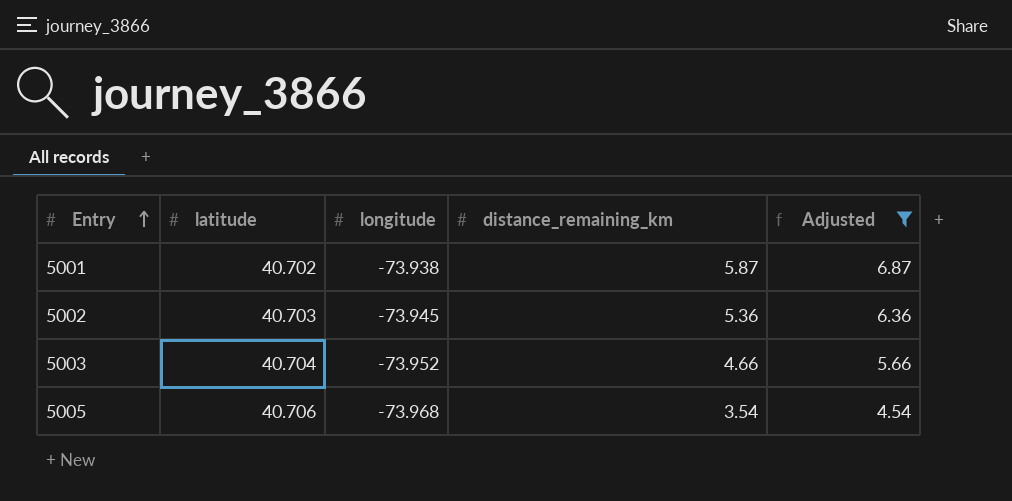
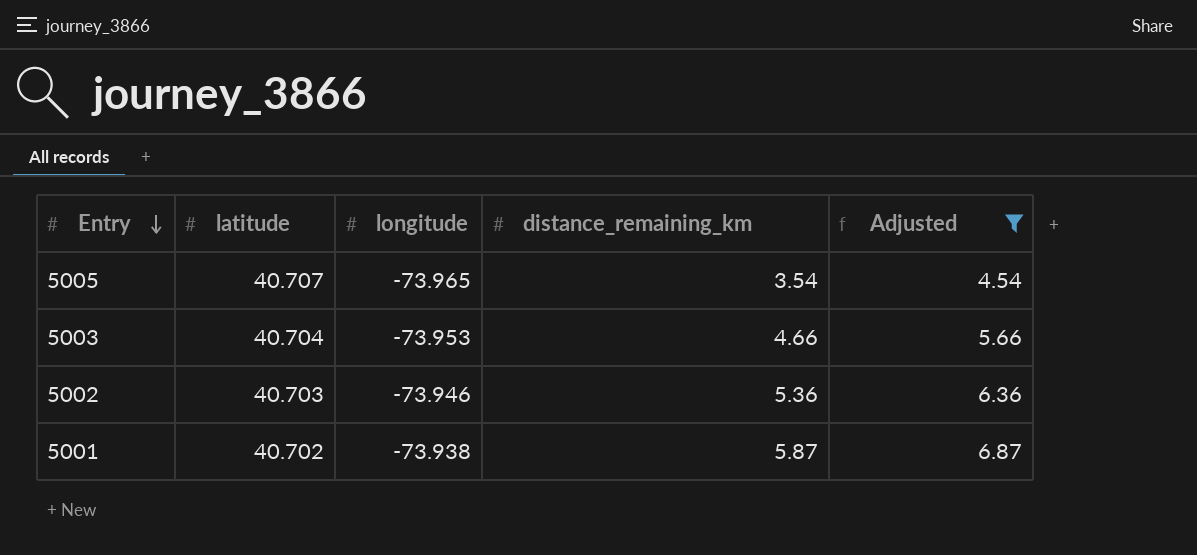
row order: Entry ascending -> Entry descending
5005 | latitude: 40.706 -> 40.707
5005 | longitude: -73.968 -> -73.965
5003 | longitude: -73.952 -> -73.953
5002 | longitude: -73.945 -> -73.946

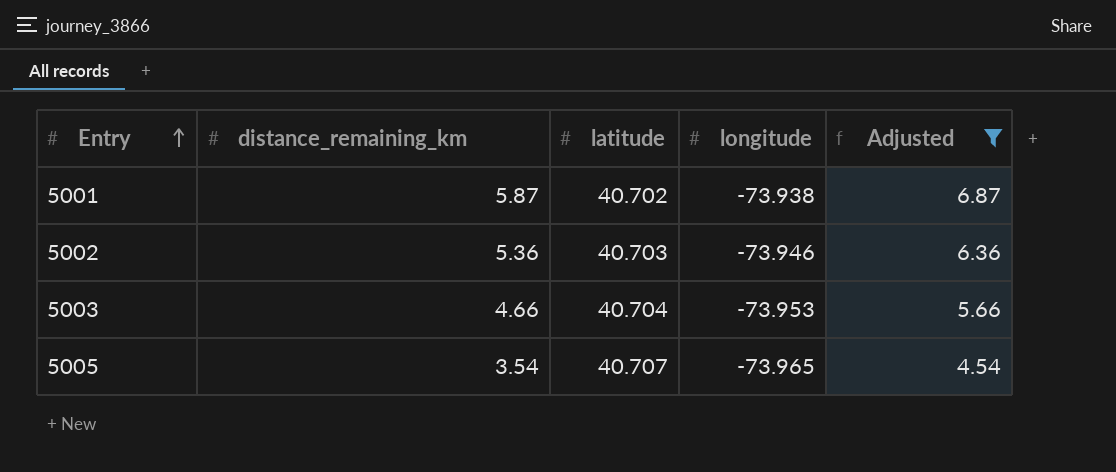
row order: Entry descending -> Entry ascending
column distance_remaining_km | position: 4 -> 2

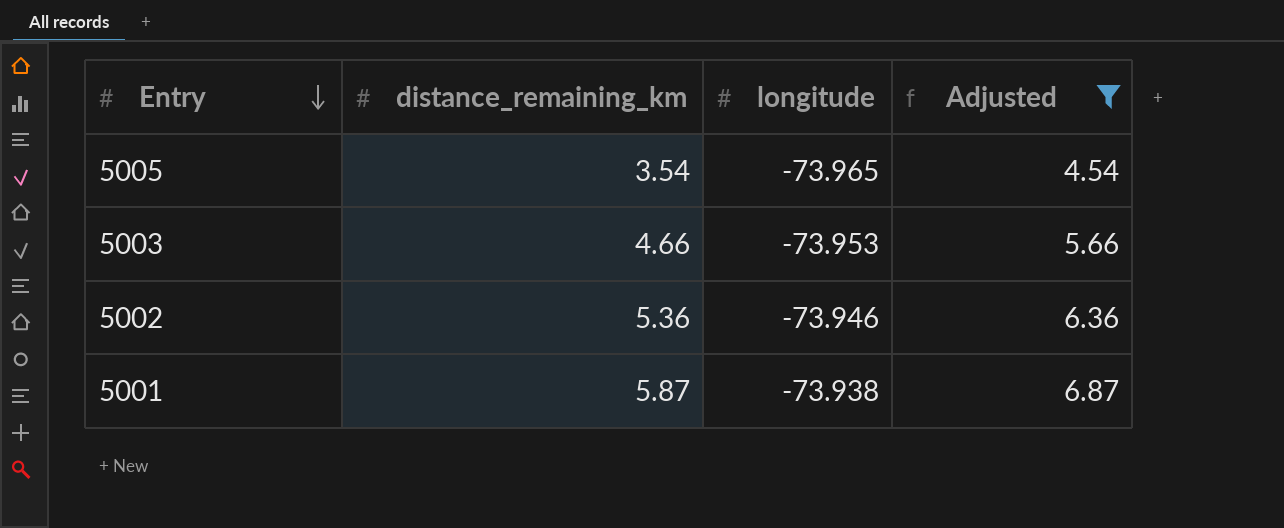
row order: Entry ascending -> Entry descending
column latitude | position: 3 -> none

